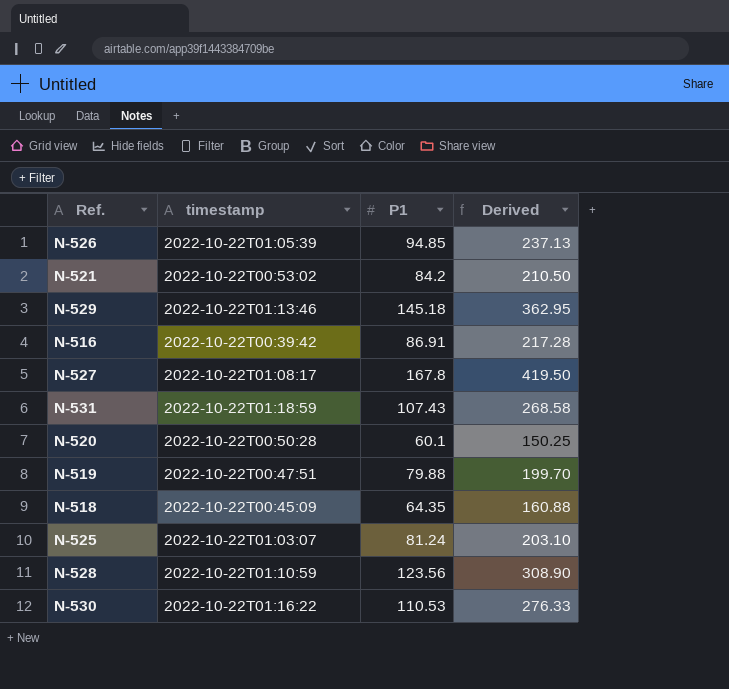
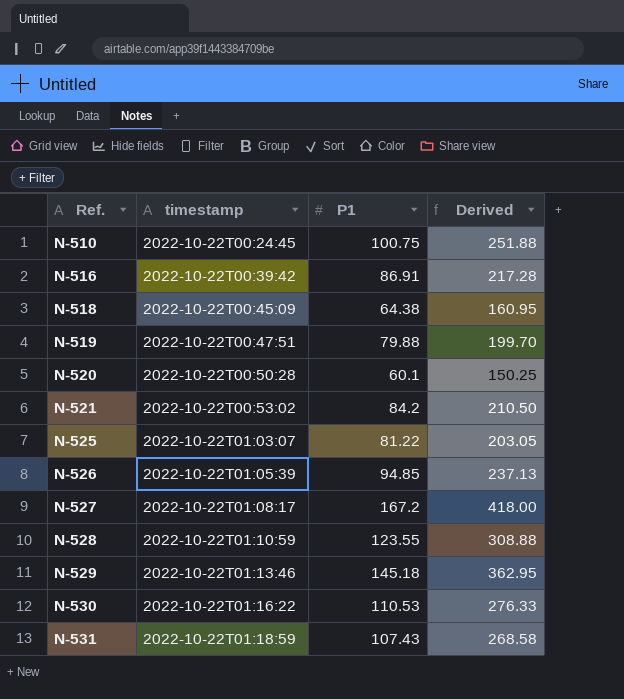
row order: none -> Ref. ascending
row N-510: none -> 2022-10-22T00:24:45 | 100.75 | 251.88
N-518 | P1: 64.35 -> 64.38
N-518 | Derived: 160.88 -> 160.95
N-525 | P1: 81.24 -> 81.22
N-525 | Derived: 203.10 -> 203.05
N-527 | P1: 167.8 -> 167.2
N-527 | Derived: 419.50 -> 418.00
N-528 | P1: 123.56 -> 123.55
N-528 | Derived: 308.90 -> 308.88

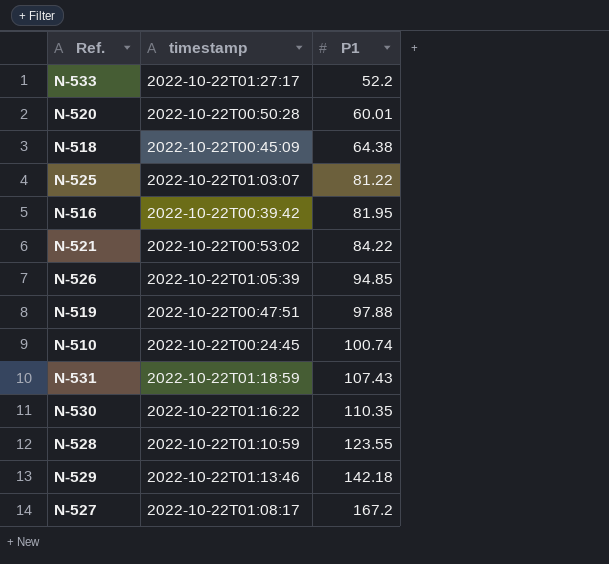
row order: Ref. ascending -> P1 ascending
column Derived | formula: [P1] * 2.5 -> none
row N-533: none -> 2022-10-22T01:27:17 | 52.2
N-520 | P1: 60.1 -> 60.01
N-516 | P1: 86.91 -> 81.95
N-521 | P1: 84.2 -> 84.22
N-519 | P1: 79.88 -> 97.88
N-510 | P1: 100.75 -> 100.74
N-530 | P1: 110.53 -> 110.35
N-529 | P1: 145.18 -> 142.18

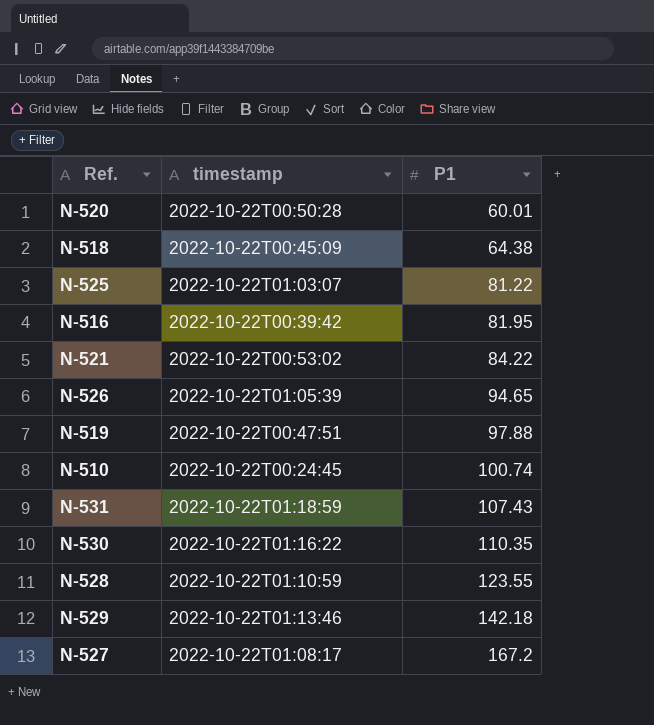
row N-533: 2022-10-22T01:27:17 | 52.2 -> none
N-526 | P1: 94.85 -> 94.65

